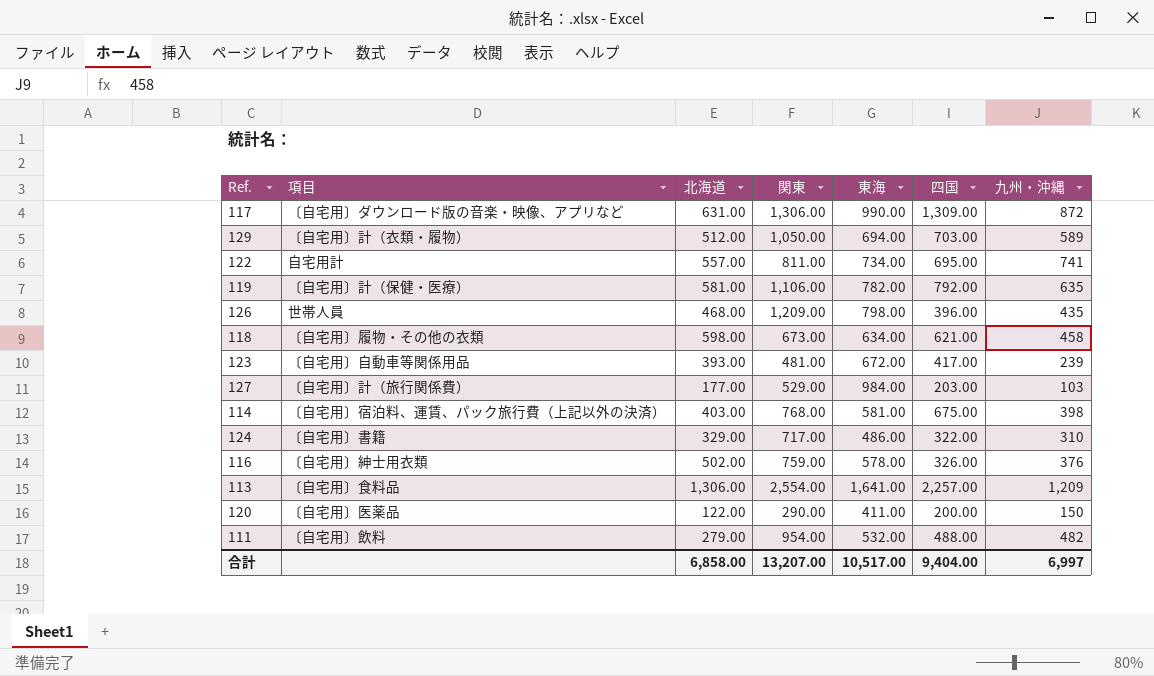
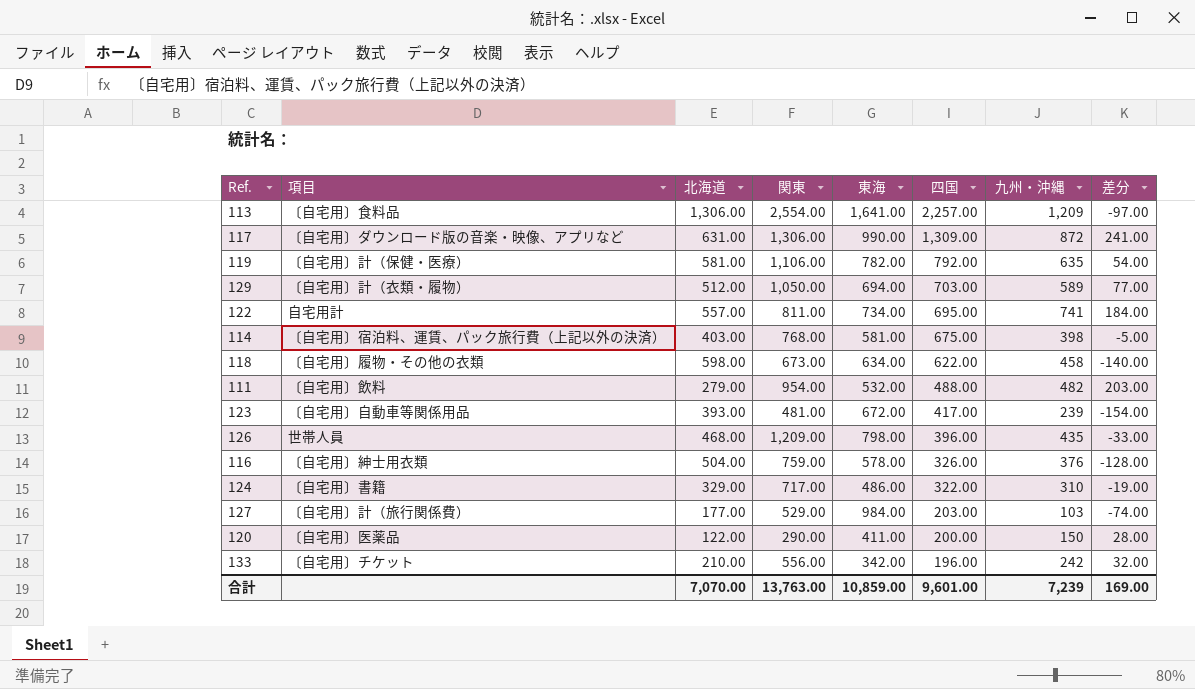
row order: none -> 四国 descending
column 差分 | formula: none -> [九州・沖縄] - [北海道]
118 | 四国: 621.00 -> 622.00
116 | 北海道: 502.00 -> 504.00
row 133: none -> 〔自宅用〕チケット | 210.00 | 556.00 | 342.00 | 196.00 | 242 | 32.00
合計 | 北海道: 6,858.00 -> 7,070.00
合計 | 関東: 13,207.00 -> 13,763.00
合計 | 東海: 10,517.00 -> 10,859.00
合計 | 四国: 9,404.00 -> 9,601.00
合計 | 九州・沖縄: 6,997 -> 7,239

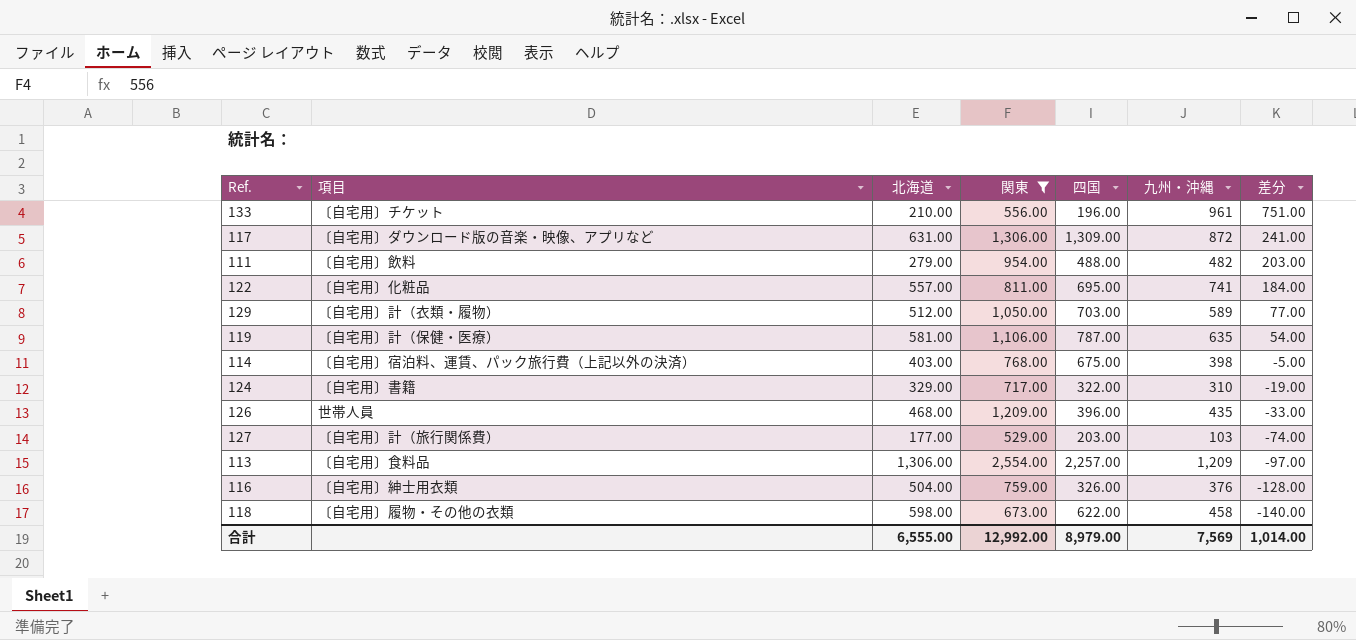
filter: none -> 関東 >= 529.00
row order: 四国 descending -> 差分 descending
column 東海 | position: 5 -> none
133 | 九州・沖縄: 242 -> 961
133 | 差分: 32.00 -> 751.00
122 | 項目: 自宅用計 -> 〔自宅用〕化粧品
119 | 四国: 792.00 -> 787.00
合計 | 北海道: 7,070.00 -> 6,555.00
合計 | 関東: 13,763.00 -> 12,992.00
合計 | 四国: 9,601.00 -> 8,979.00
合計 | 九州・沖縄: 7,239 -> 7,569
合計 | 差分: 169.00 -> 1,014.00

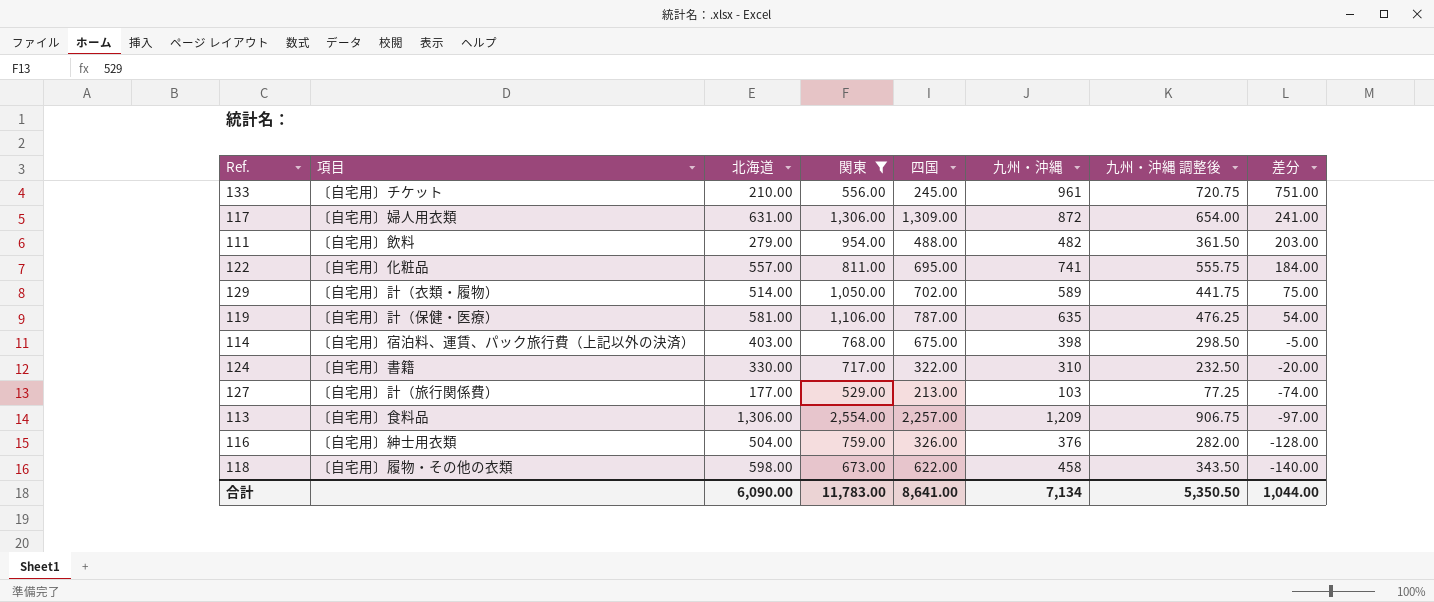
column 九州・沖縄 調整後 | formula: none -> [九州・沖縄] * 0.75
row 126: 世帯人員 | 468.00 | 1,209.00 | 396.00 | 435 | -33.00 -> none
133 | 四国: 196.00 -> 245.00
117 | 項目: 〔自宅用〕ダウンロード版の音楽・映像、アプリなど -> 〔自宅用〕婦人用衣類
129 | 北海道: 512.00 -> 514.00
129 | 四国: 703.00 -> 702.00
129 | 差分: 77.00 -> 75.00
124 | 北海道: 329.00 -> 330.00
124 | 差分: -19.00 -> -20.00
127 | 四国: 203.00 -> 213.00
合計 | 北海道: 6,555.00 -> 6,090.00
合計 | 関東: 12,992.00 -> 11,783.00
合計 | 四国: 8,979.00 -> 8,641.00
合計 | 九州・沖縄: 7,569 -> 7,134
合計 | 差分: 1,014.00 -> 1,044.00

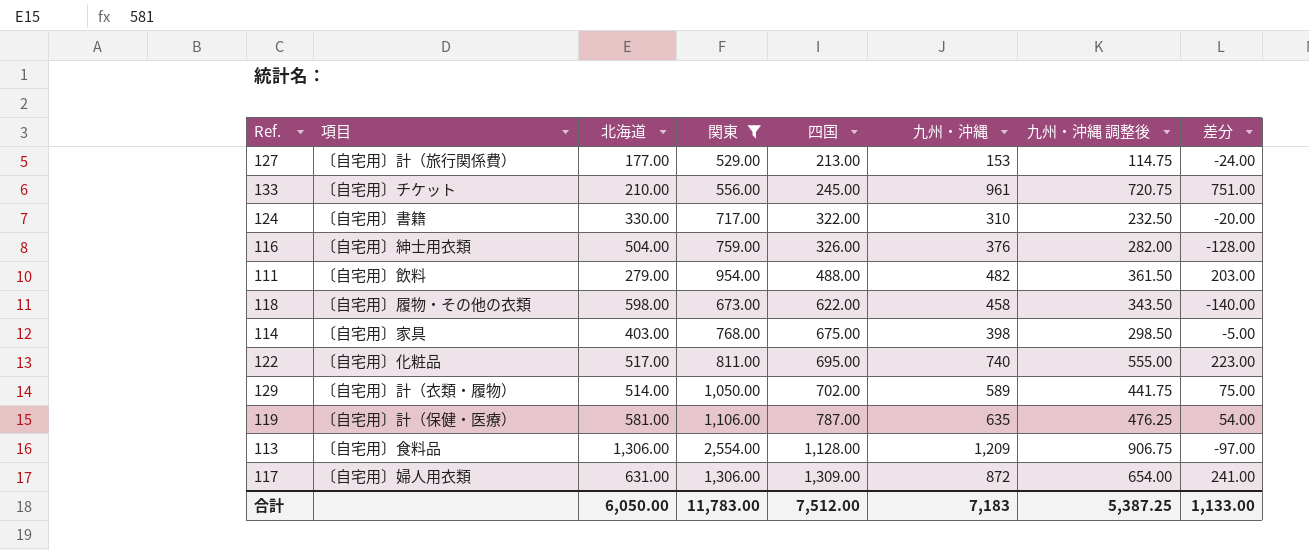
row order: 差分 descending -> 四国 ascending
127 | 九州・沖縄: 103 -> 153
127 | 九州・沖縄 調整後: 77.25 -> 114.75
127 | 差分: -74.00 -> -24.00
114 | 項目: 〔自宅用〕宿泊料、運賃、パック旅行費（上記以外の決済） -> 〔自宅用〕家具
122 | 北海道: 557.00 -> 517.00
122 | 九州・沖縄: 741 -> 740
122 | 九州・沖縄 調整後: 555.75 -> 555.00
122 | 差分: 184.00 -> 223.00
113 | 四国: 2,257.00 -> 1,128.00
合計 | 北海道: 6,090.00 -> 6,050.00
合計 | 四国: 8,641.00 -> 7,512.00
合計 | 九州・沖縄: 7,134 -> 7,183
合計 | 九州・沖縄 調整後: 5,350.50 -> 5,387.25
合計 | 差分: 1,044.00 -> 1,133.00

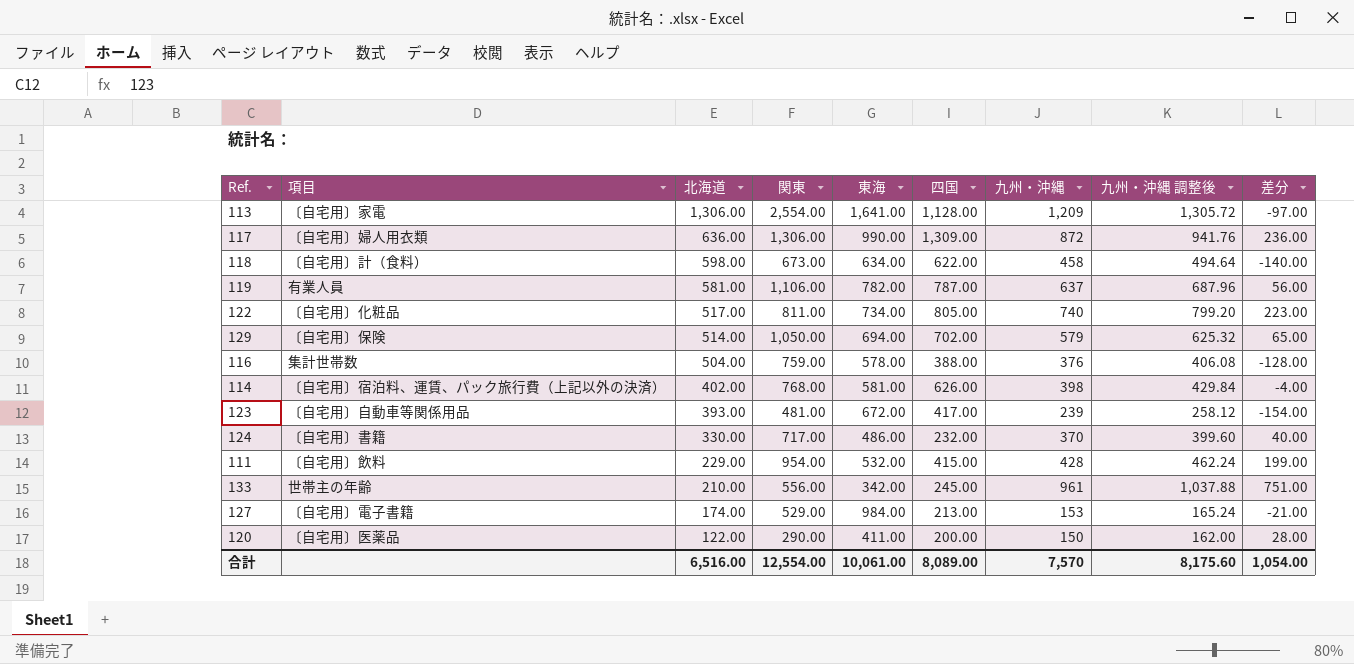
filter: 関東 >= 529.00 -> none
row order: 四国 ascending -> 北海道 descending
column 東海 | position: none -> 5
column 九州・沖縄 調整後 | formula: [九州・沖縄] * 0.75 -> [九州・沖縄] * 1.08
113 | 項目: 〔自宅用〕食料品 -> 〔自宅用〕家電
117 | 北海道: 631.00 -> 636.00
117 | 差分: 241.00 -> 236.00
118 | 項目: 〔自宅用〕履物・その他の衣類 -> 〔自宅用〕計（食料）
119 | 項目: 〔自宅用〕計（保健・医療） -> 有業人員
119 | 九州・沖縄: 635 -> 637
119 | 差分: 54.00 -> 56.00
122 | 四国: 695.00 -> 805.00
129 | 項目: 〔自宅用〕計（衣類・履物） -> 〔自宅用〕保険
129 | 九州・沖縄: 589 -> 579
129 | 差分: 75.00 -> 65.00
116 | 項目: 〔自宅用〕紳士用衣類 -> 集計世帯数
116 | 四国: 326.00 -> 388.00
114 | 項目: 〔自宅用〕家具 -> 〔自宅用〕宿泊料、運賃、パック旅行費（上記以外の決済）
114 | 北海道: 403.00 -> 402.00
114 | 四国: 675.00 -> 626.00
114 | 差分: -5.00 -> -4.00
124 | 四国: 322.00 -> 232.00
124 | 九州・沖縄: 310 -> 370
124 | 差分: -20.00 -> 40.00
111 | 北海道: 279.00 -> 229.00
111 | 四国: 488.00 -> 415.00
111 | 九州・沖縄: 482 -> 428
111 | 差分: 203.00 -> 199.00
133 | 項目: 〔自宅用〕チケット -> 世帯主の年齢
127 | 項目: 〔自宅用〕計（旅行関係費） -> 〔自宅用〕電子書籍
127 | 北海道: 177.00 -> 174.00
127 | 差分: -24.00 -> -21.00
合計 | 北海道: 6,050.00 -> 6,516.00
合計 | 関東: 11,783.00 -> 12,554.00
合計 | 四国: 7,512.00 -> 8,089.00
合計 | 九州・沖縄: 7,183 -> 7,570
合計 | 九州・沖縄 調整後: 5,387.25 -> 8,175.60
合計 | 差分: 1,133.00 -> 1,054.00

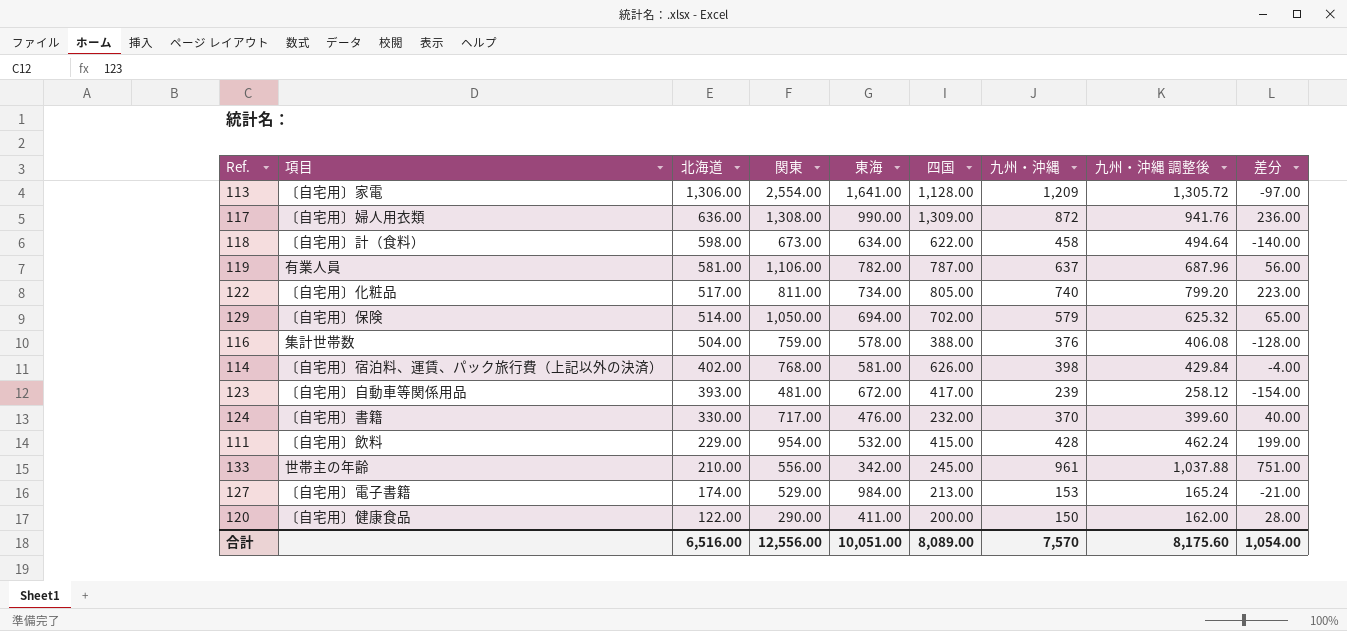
117 | 関東: 1,306.00 -> 1,308.00
124 | 東海: 486.00 -> 476.00
120 | 項目: 〔自宅用〕医薬品 -> 〔自宅用〕健康食品
合計 | 関東: 12,554.00 -> 12,556.00
合計 | 東海: 10,061.00 -> 10,051.00

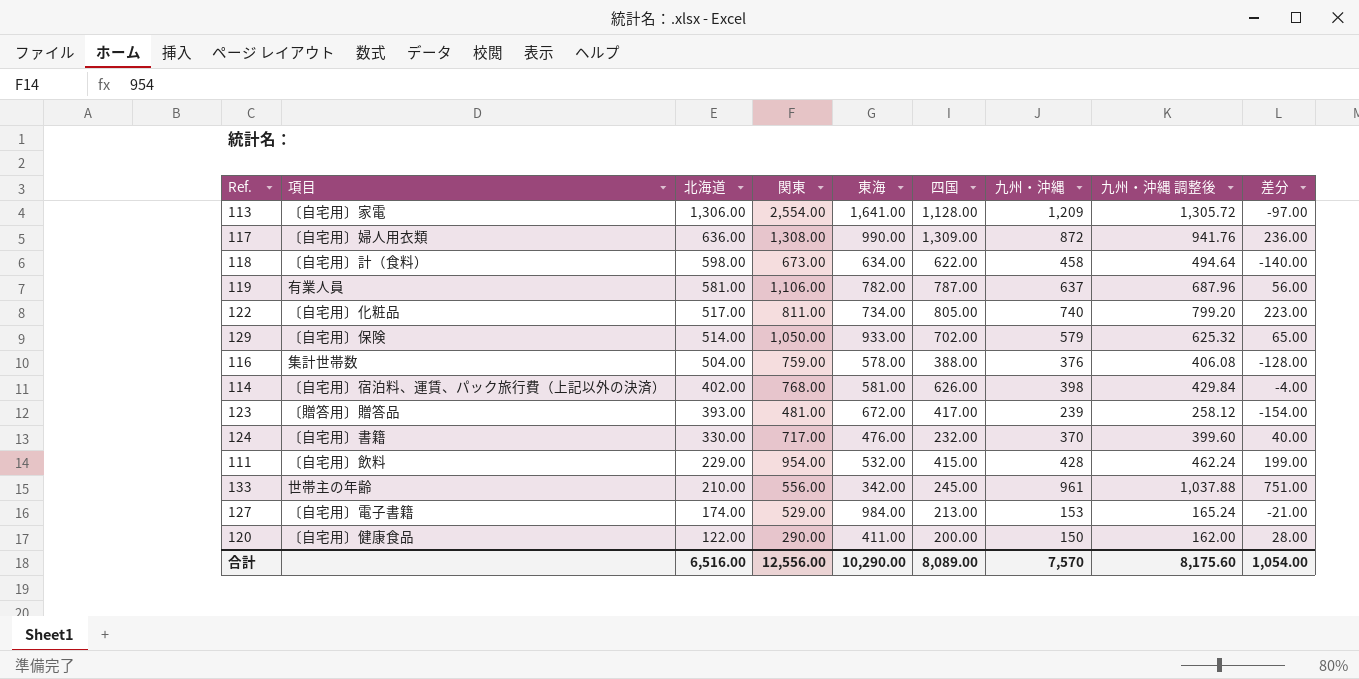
129 | 東海: 694.00 -> 933.00
123 | 項目: 〔自宅用〕自動車等関係用品 -> 〔贈答用〕贈答品
合計 | 東海: 10,051.00 -> 10,290.00

